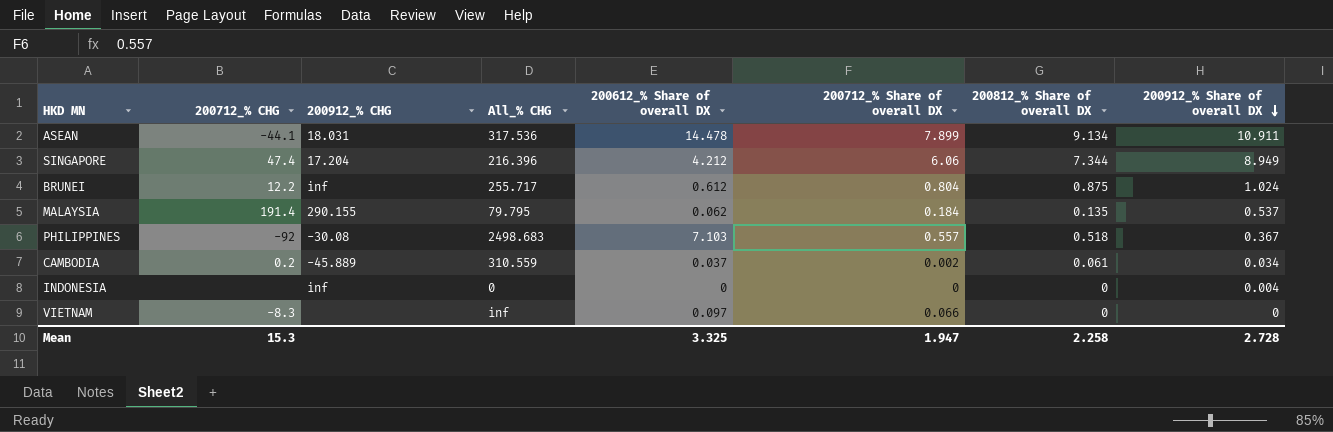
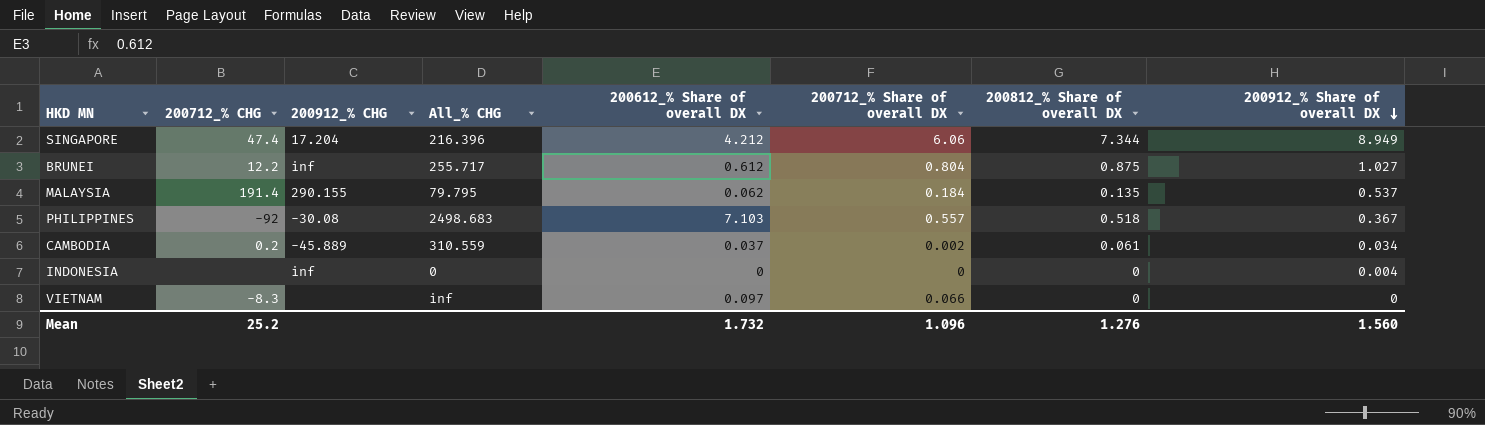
row ASEAN: -44.1 | 18.031 | 317.536 | 14.478 | 7.899 | 9.134 | 10.911 -> none
BRUNEI | 200912_% Share of overall DX: 1.024 -> 1.027
Mean | 200712_% CHG: 15.3 -> 25.2
Mean | 200612_% Share of overall DX: 3.325 -> 1.732
Mean | 200712_% Share of overall DX: 1.947 -> 1.096
Mean | 200812_% Share of overall DX: 2.258 -> 1.276
Mean | 200912_% Share of overall DX: 2.728 -> 1.560

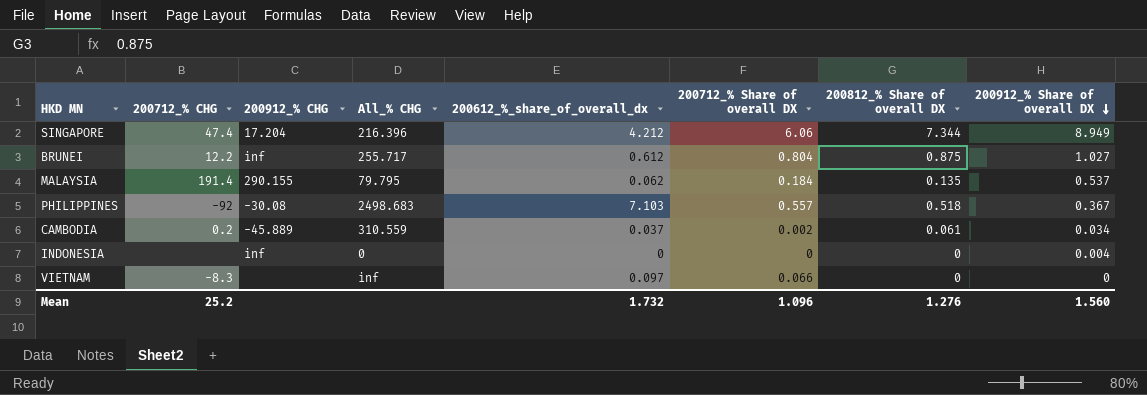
column name: 200612_% Share of overall DX -> 200612_%_share_of_overall_dx

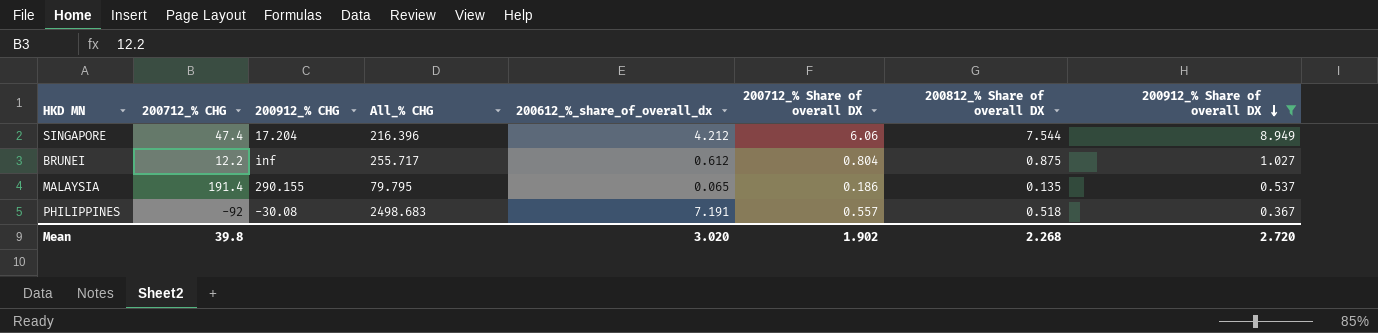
filter: none -> 200912_% Share of overall DX >= 0.367
SINGAPORE | 200812_% Share of overall DX: 7.344 -> 7.544
MALAYSIA | 200612_%_share_of_overall_dx: 0.062 -> 0.065
MALAYSIA | 200712_% Share of overall DX: 0.184 -> 0.186
PHILIPPINES | 200612_%_share_of_overall_dx: 7.103 -> 7.191
Mean | 200712_% CHG: 25.2 -> 39.8
Mean | 200612_%_share_of_overall_dx: 1.732 -> 3.020
Mean | 200712_% Share of overall DX: 1.096 -> 1.902
Mean | 200812_% Share of overall DX: 1.276 -> 2.268
Mean | 200912_% Share of overall DX: 1.560 -> 2.720

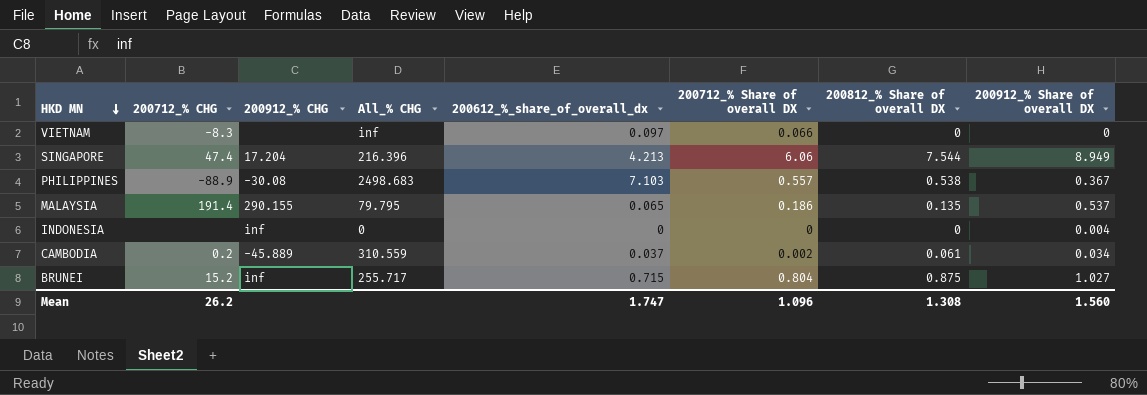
filter: 200912_% Share of overall DX >= 0.367 -> none
row order: 200912_% Share of overall DX descending -> HKD MN descending
SINGAPORE | 200612_%_share_of_overall_dx: 4.212 -> 4.213
PHILIPPINES | 200712_% CHG: -92 -> -88.9
PHILIPPINES | 200612_%_share_of_overall_dx: 7.191 -> 7.103
PHILIPPINES | 200812_% Share of overall DX: 0.518 -> 0.538
BRUNEI | 200712_% CHG: 12.2 -> 15.2
BRUNEI | 200612_%_share_of_overall_dx: 0.612 -> 0.715
Mean | 200712_% CHG: 39.8 -> 26.2
Mean | 200612_%_share_of_overall_dx: 3.020 -> 1.747
Mean | 200712_% Share of overall DX: 1.902 -> 1.096
Mean | 200812_% Share of overall DX: 2.268 -> 1.308
Mean | 200912_% Share of overall DX: 2.720 -> 1.560

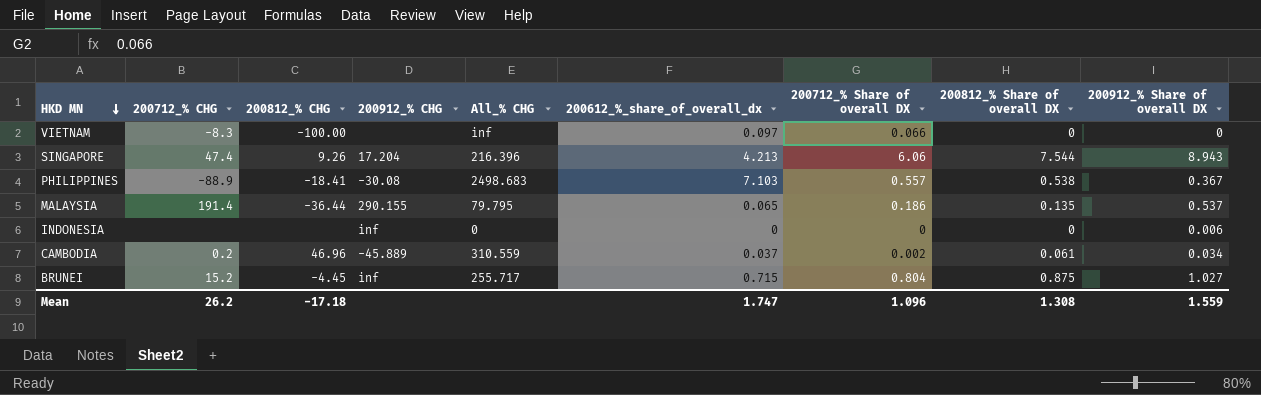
column 200812_% CHG | position: none -> 3
SINGAPORE | 200912_% Share of overall DX: 8.949 -> 8.943
INDONESIA | 200912_% Share of overall DX: 0.004 -> 0.006
Mean | 200912_% Share of overall DX: 1.560 -> 1.559

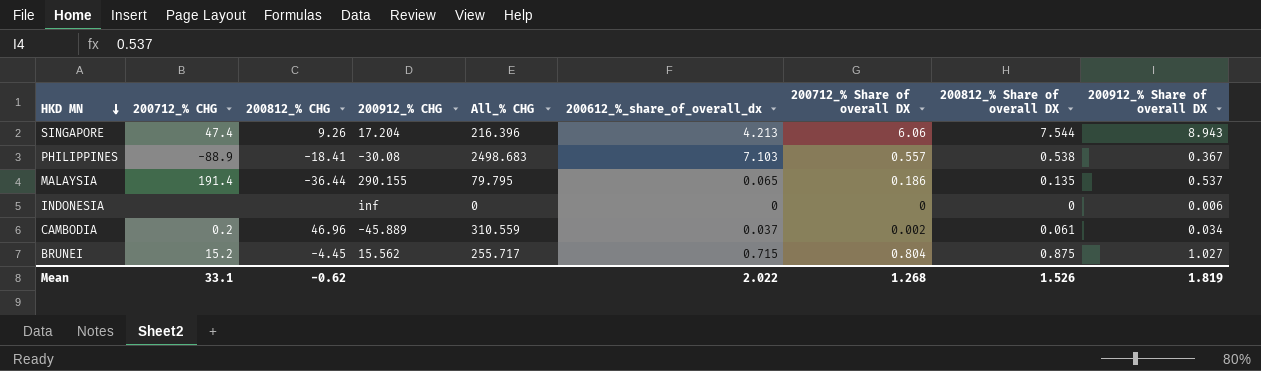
row VIETNAM: -8.3 | -100.00 | none | inf | 0.097 | 0.066 | 0 | 0 -> none
BRUNEI | 200912_% CHG: inf -> 15.562
Mean | 200712_% CHG: 26.2 -> 33.1
Mean | 200812_% CHG: -17.18 -> -0.62
Mean | 200612_%_share_of_overall_dx: 1.747 -> 2.022
Mean | 200712_% Share of overall DX: 1.096 -> 1.268
Mean | 200812_% Share of overall DX: 1.308 -> 1.526
Mean | 200912_% Share of overall DX: 1.559 -> 1.819

